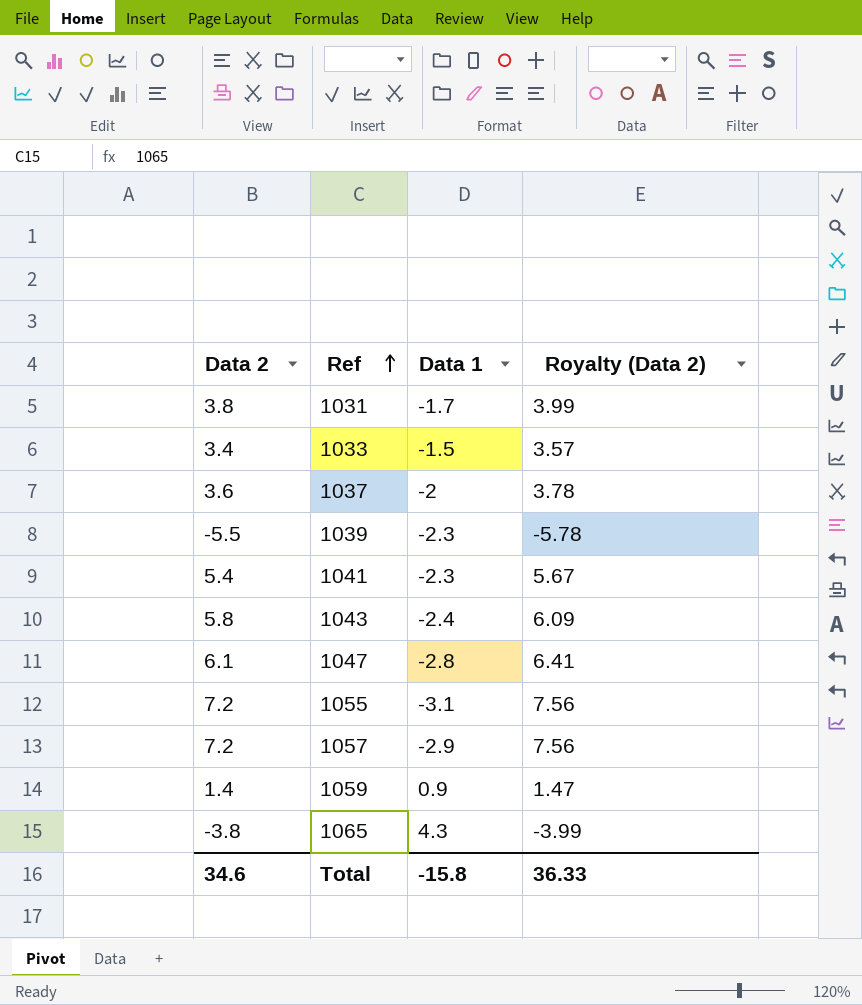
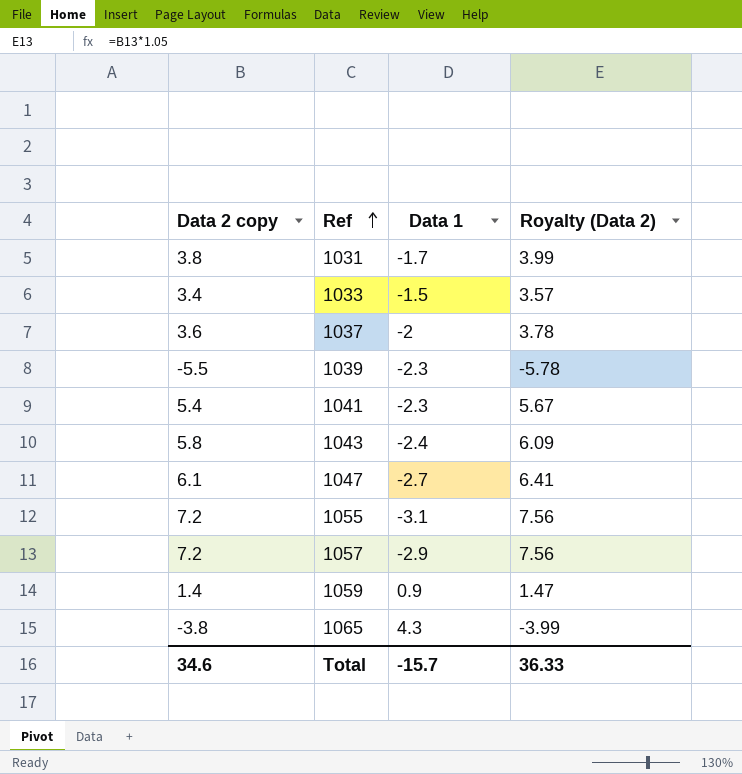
column name: Data 2 -> Data 2 copy
1047 | Data 1: -2.8 -> -2.7
Total | Data 1: -15.8 -> -15.7

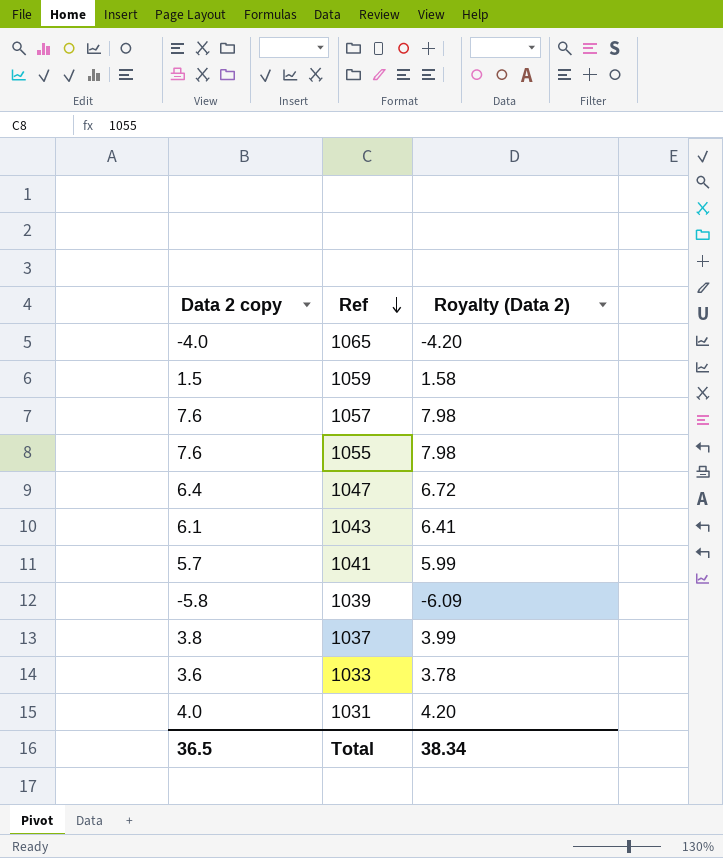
row order: Ref ascending -> Ref descending
column Data 1 | position: 3 -> none
1065 | Data 2 copy: -3.8 -> -4.0
1065 | Royalty (Data 2): -3.99 -> -4.20
1059 | Data 2 copy: 1.4 -> 1.5
1059 | Royalty (Data 2): 1.47 -> 1.58
1057 | Data 2 copy: 7.2 -> 7.6
1057 | Royalty (Data 2): 7.56 -> 7.98
1055 | Data 2 copy: 7.2 -> 7.6
1055 | Royalty (Data 2): 7.56 -> 7.98
1047 | Data 2 copy: 6.1 -> 6.4
1047 | Royalty (Data 2): 6.41 -> 6.72
1043 | Data 2 copy: 5.8 -> 6.1
1043 | Royalty (Data 2): 6.09 -> 6.41
1041 | Data 2 copy: 5.4 -> 5.7
1041 | Royalty (Data 2): 5.67 -> 5.99
1039 | Data 2 copy: -5.5 -> -5.8
1039 | Royalty (Data 2): -5.78 -> -6.09
1037 | Data 2 copy: 3.6 -> 3.8
1037 | Royalty (Data 2): 3.78 -> 3.99
1033 | Data 2 copy: 3.4 -> 3.6
1033 | Royalty (Data 2): 3.57 -> 3.78
1031 | Data 2 copy: 3.8 -> 4.0
1031 | Royalty (Data 2): 3.99 -> 4.20
Total | Data 2 copy: 34.6 -> 36.5
Total | Royalty (Data 2): 36.33 -> 38.34

